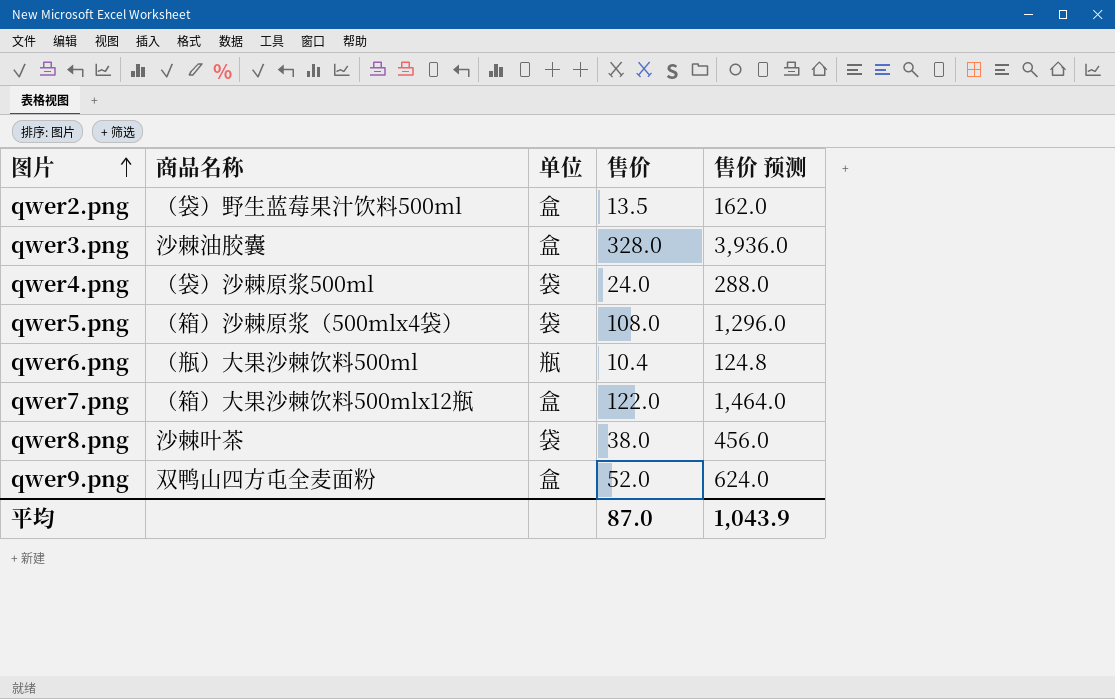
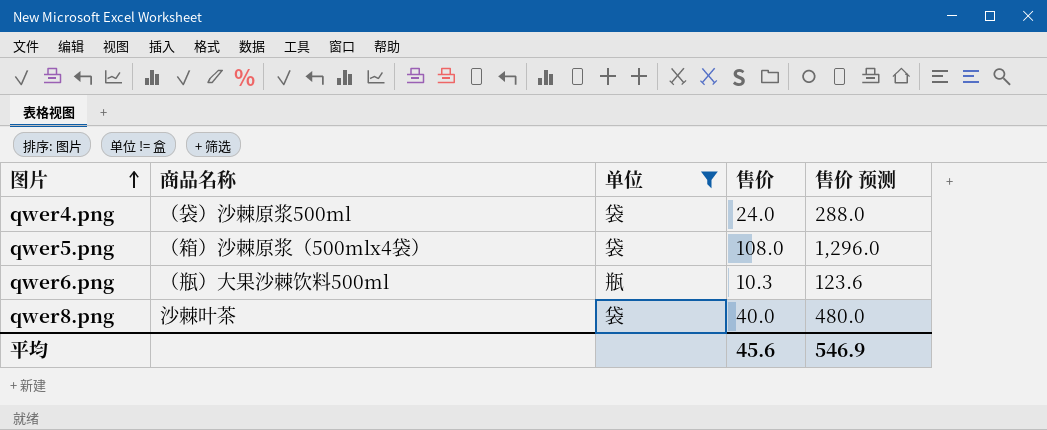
filter: none -> 单位 != 盒
qwer6.png | 售价: 10.4 -> 10.3
qwer6.png | 售价 预测: 124.8 -> 123.6
qwer8.png | 售价: 38.0 -> 40.0
qwer8.png | 售价 预测: 456.0 -> 480.0
平均 | 售价: 87.0 -> 45.6
平均 | 售价 预测: 1,043.9 -> 546.9

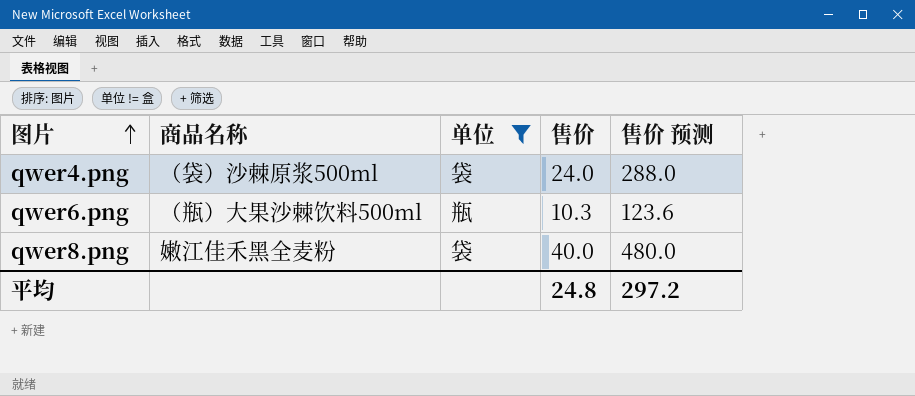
row qwer5.png: （箱）沙棘原浆（500mlx4袋） | 袋 | 108.0 | 1,296.0 -> none
qwer8.png | 商品名称: 沙棘叶茶 -> 嫩江佳禾黑全麦粉
平均 | 售价: 45.6 -> 24.8
平均 | 售价 预测: 546.9 -> 297.2

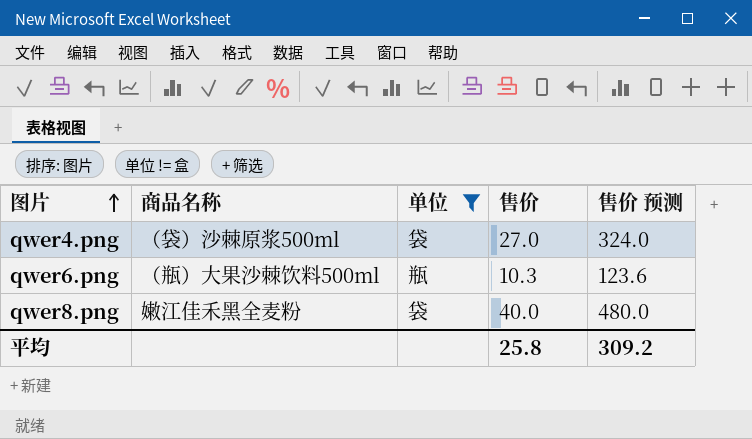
qwer4.png | 售价: 24.0 -> 27.0
qwer4.png | 售价 预测: 288.0 -> 324.0
平均 | 售价: 24.8 -> 25.8
平均 | 售价 预测: 297.2 -> 309.2

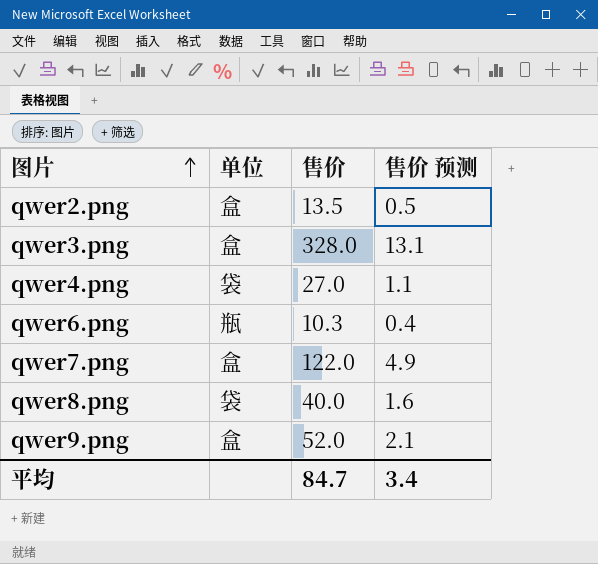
filter: 单位 != 盒 -> none
column 商品名称 | position: 2 -> none
column 售价 预测 | formula: [售价] * 12 -> [售价] * 0.04
平均 | 售价: 25.8 -> 84.7
平均 | 售价 预测: 309.2 -> 3.4

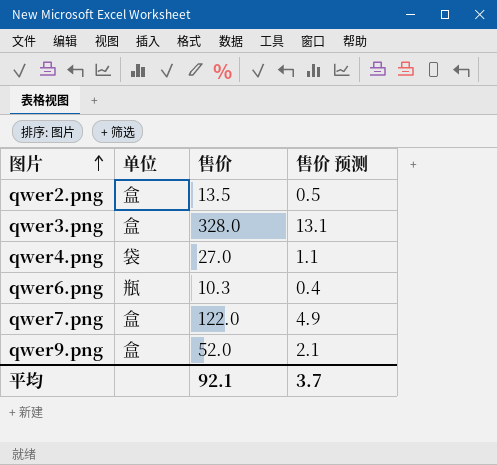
row qwer8.png: 袋 | 40.0 | 1.6 -> none
平均 | 售价: 84.7 -> 92.1
平均 | 售价 预测: 3.4 -> 3.7

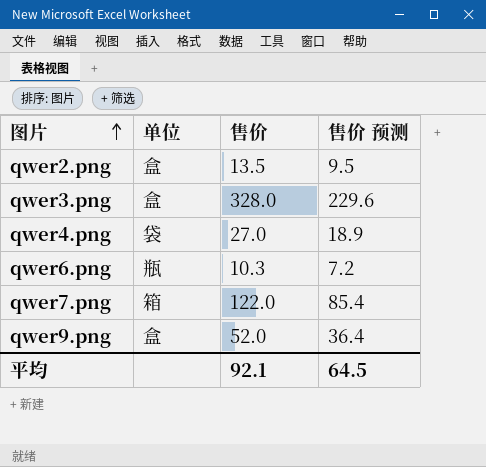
column 售价 预测 | formula: [售价] * 0.04 -> [售价] * 0.7
qwer7.png | 单位: 盒 -> 箱
平均 | 售价 预测: 3.7 -> 64.5

